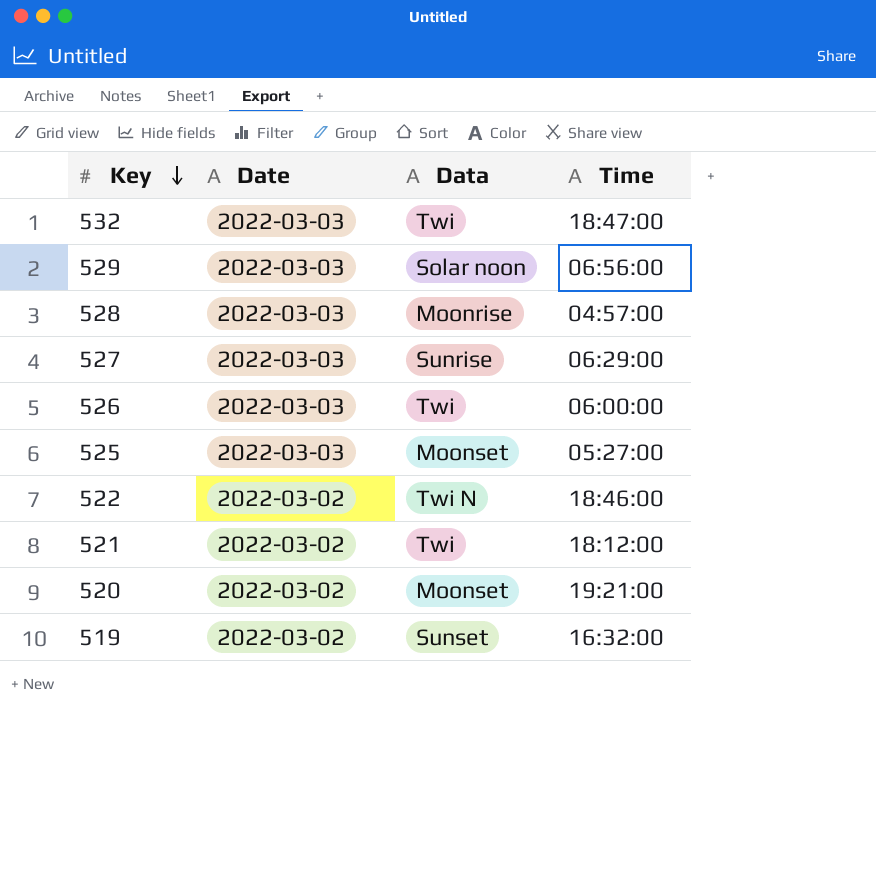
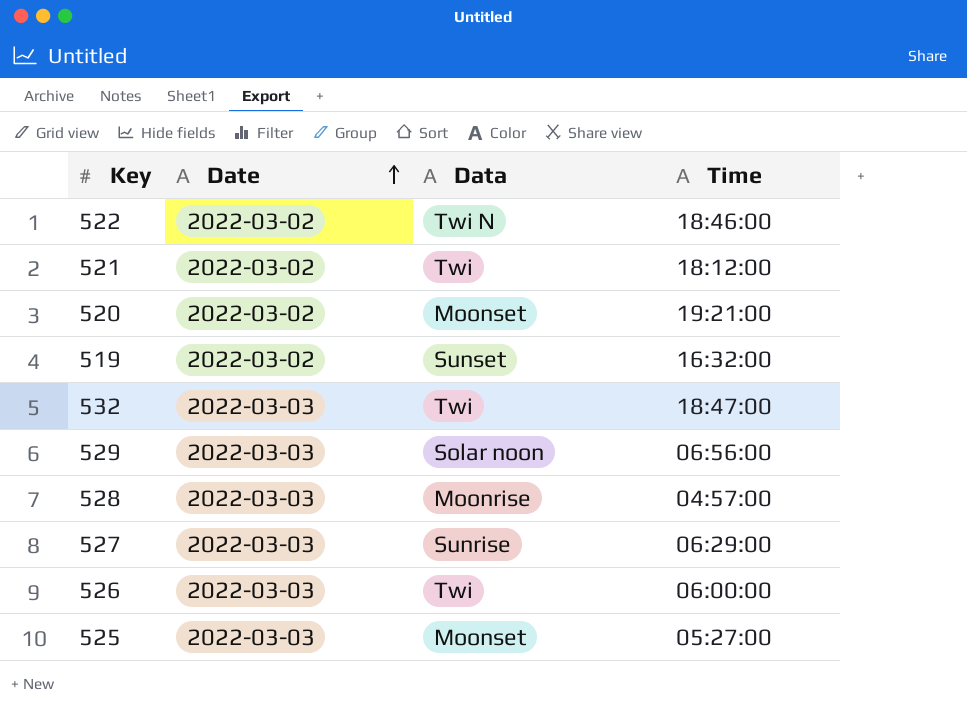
row order: Key descending -> Date ascending

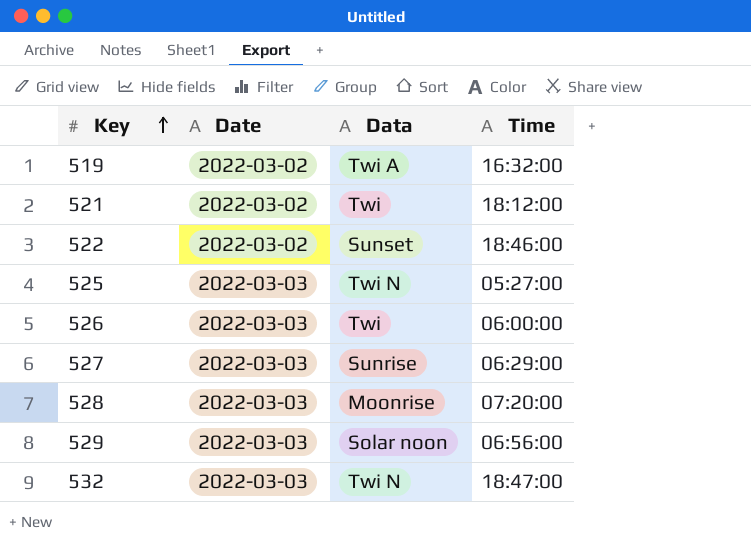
row order: Date ascending -> Key ascending
row 520: 2022-03-02 | Moonset | 19:21:00 -> none
519 | Data: Sunset -> Twi A
522 | Data: Twi N -> Sunset
525 | Data: Moonset -> Twi N
528 | Time: 04:57:00 -> 07:20:00
532 | Data: Twi -> Twi N

